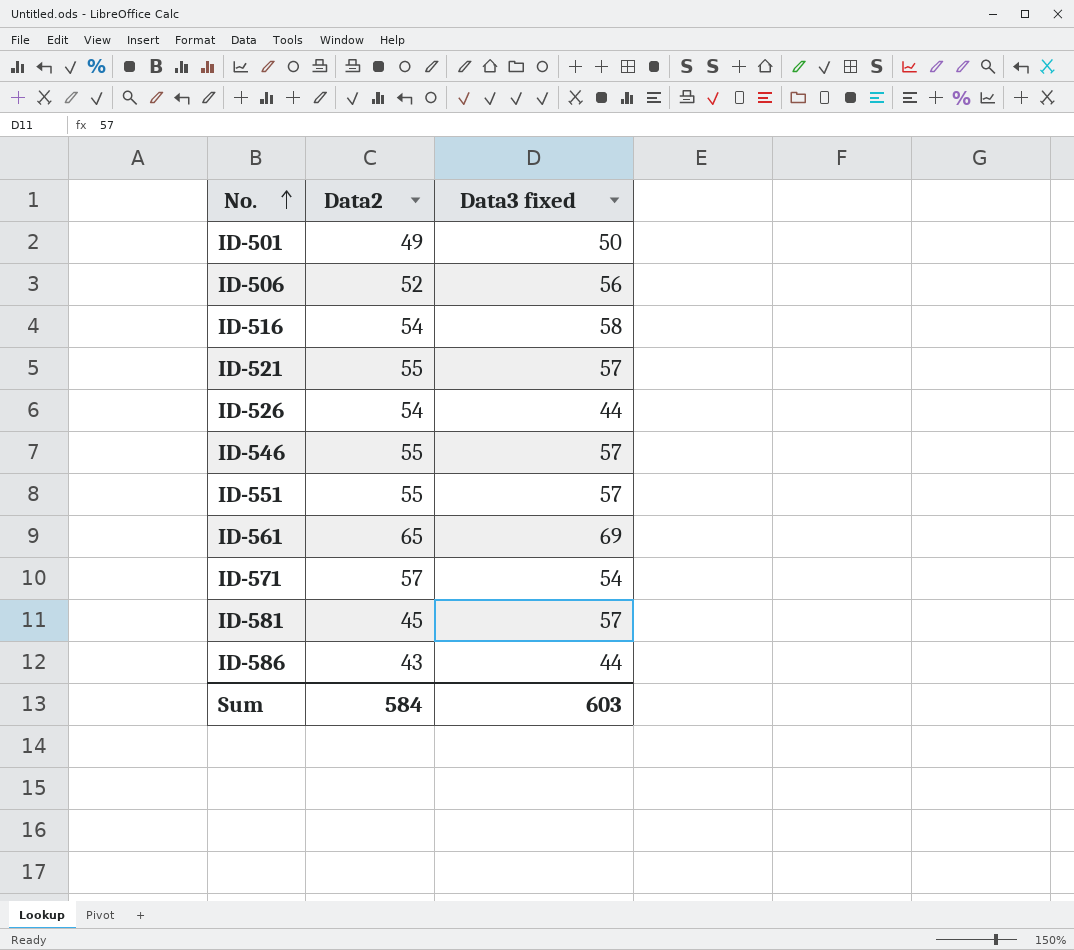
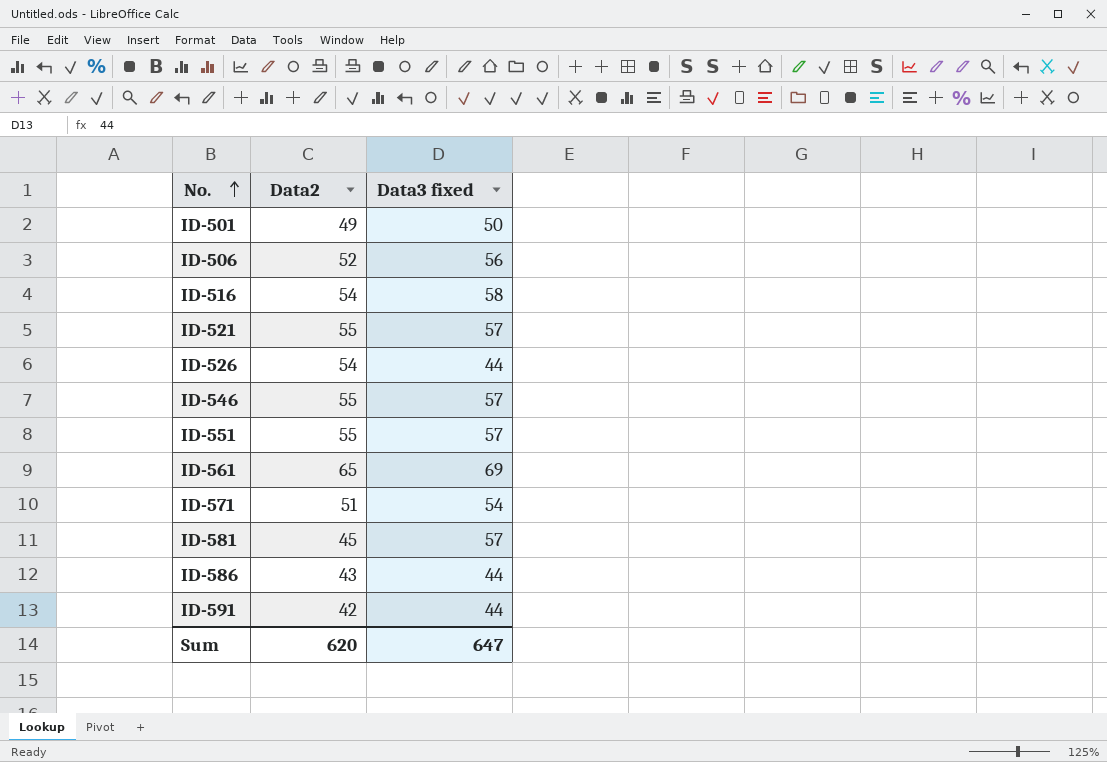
ID-571 | Data2: 57 -> 51
row ID-591: none -> 42 | 44
Sum | Data2: 584 -> 620
Sum | Data3 fixed: 603 -> 647

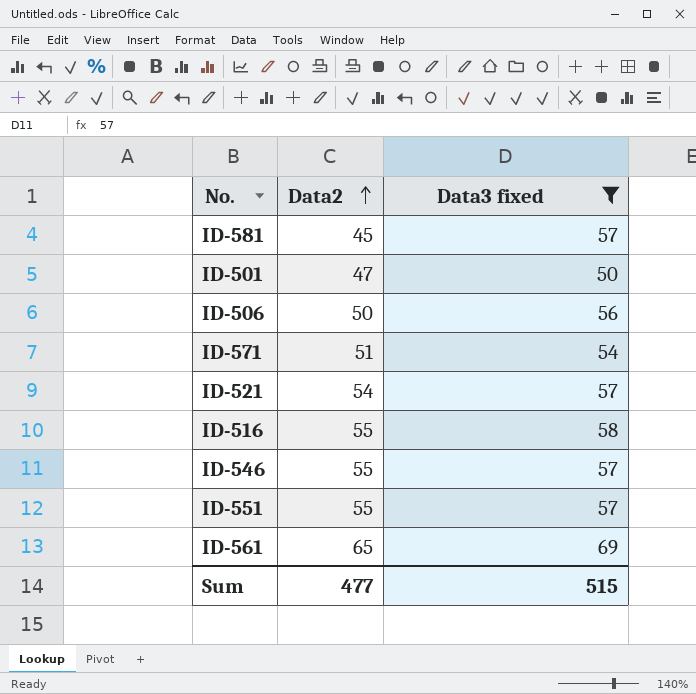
filter: none -> Data3 fixed != 44
row order: No. ascending -> Data2 ascending
ID-501 | Data2: 49 -> 47
ID-506 | Data2: 52 -> 50
ID-521 | Data2: 55 -> 54
ID-516 | Data2: 54 -> 55
Sum | Data2: 620 -> 477
Sum | Data3 fixed: 647 -> 515

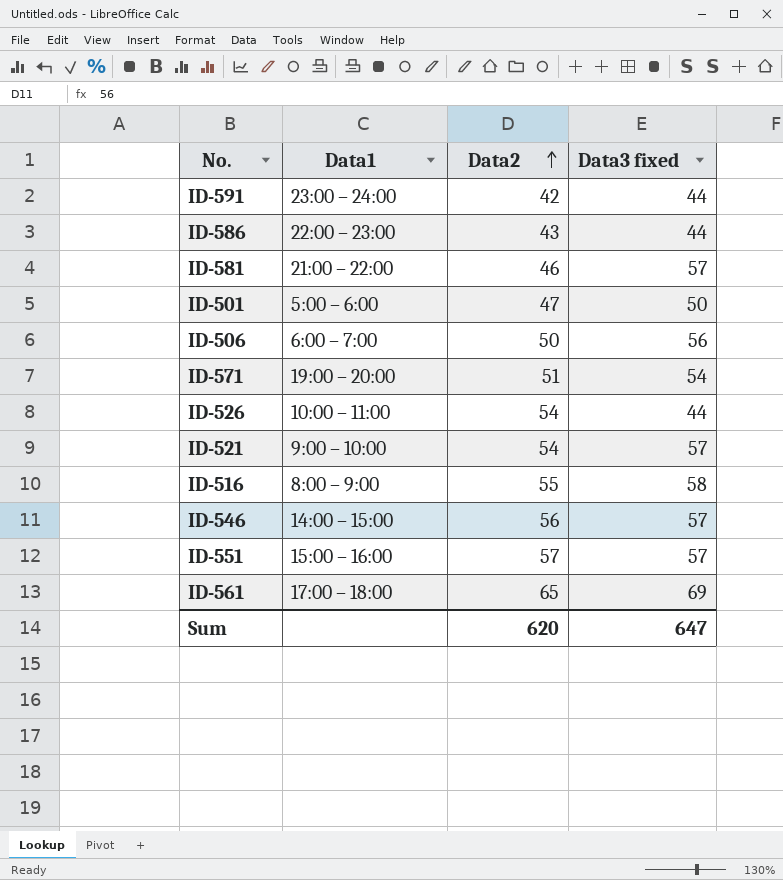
filter: Data3 fixed != 44 -> none
column Data1 | position: none -> 2
ID-581 | Data2: 45 -> 46
ID-546 | Data2: 55 -> 56
ID-551 | Data2: 55 -> 57
Sum | Data2: 477 -> 620
Sum | Data3 fixed: 515 -> 647

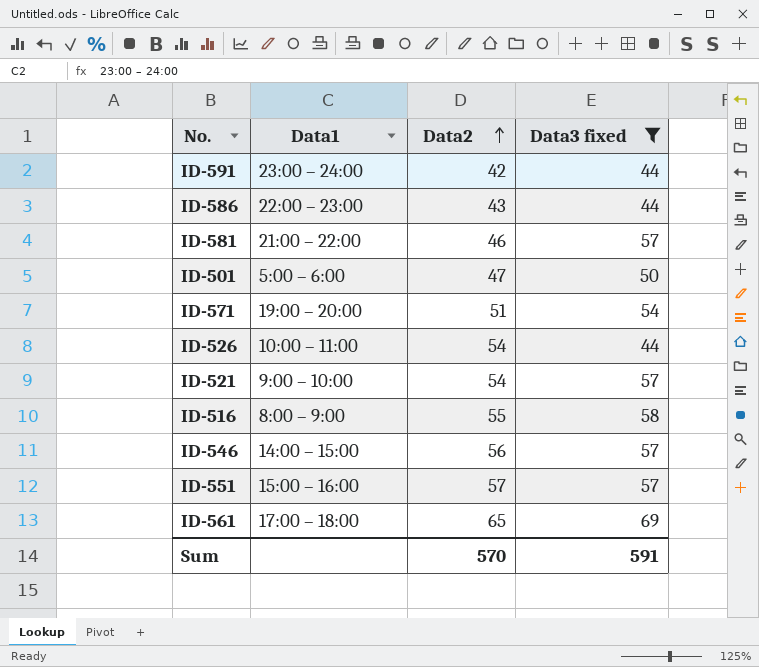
filter: none -> Data3 fixed != 56
Sum | Data2: 620 -> 570
Sum | Data3 fixed: 647 -> 591

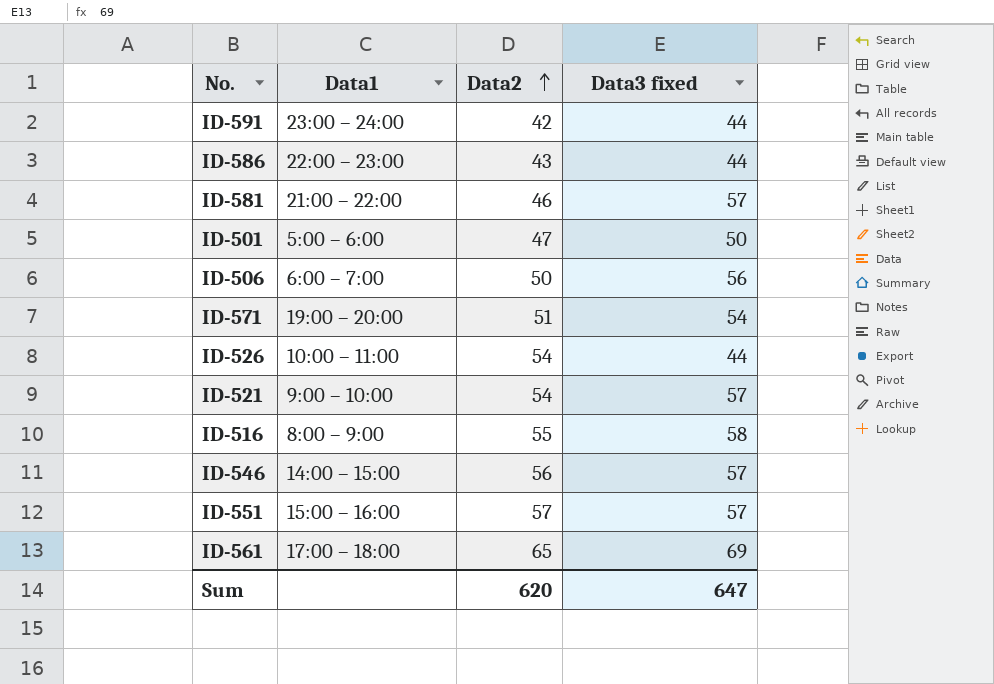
filter: Data3 fixed != 56 -> none
Sum | Data2: 570 -> 620
Sum | Data3 fixed: 591 -> 647

